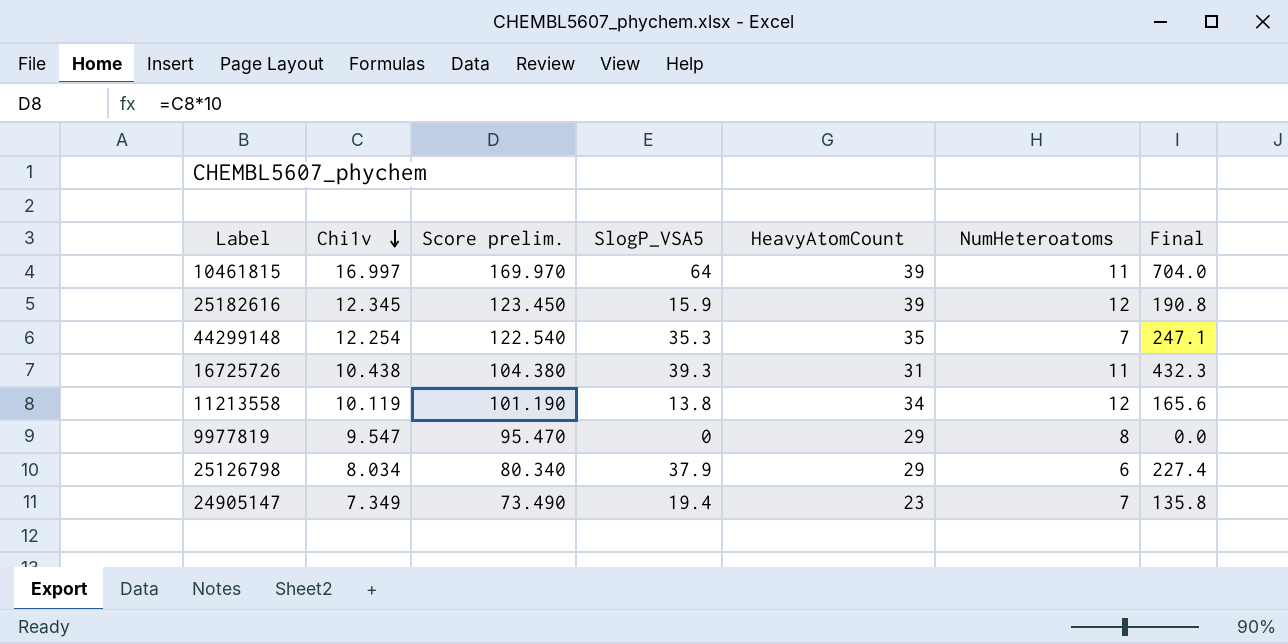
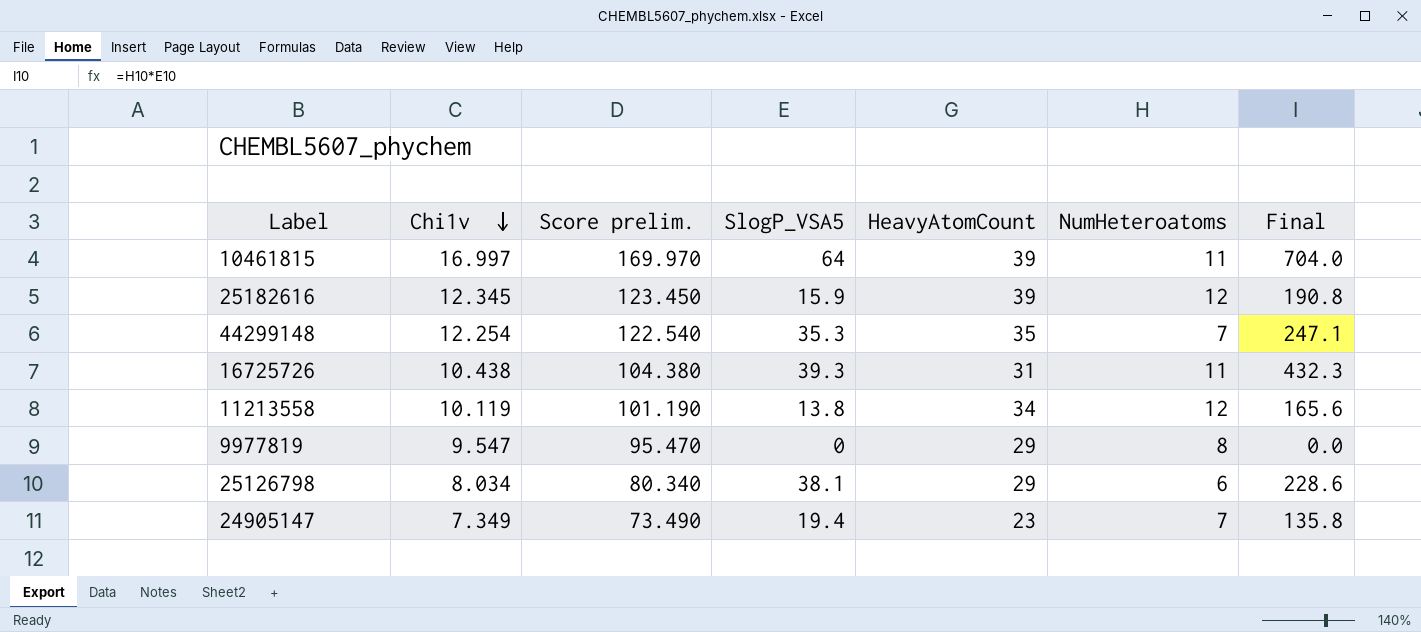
25126798 | SlogP_VSA5: 37.9 -> 38.1
25126798 | Final: 227.4 -> 228.6

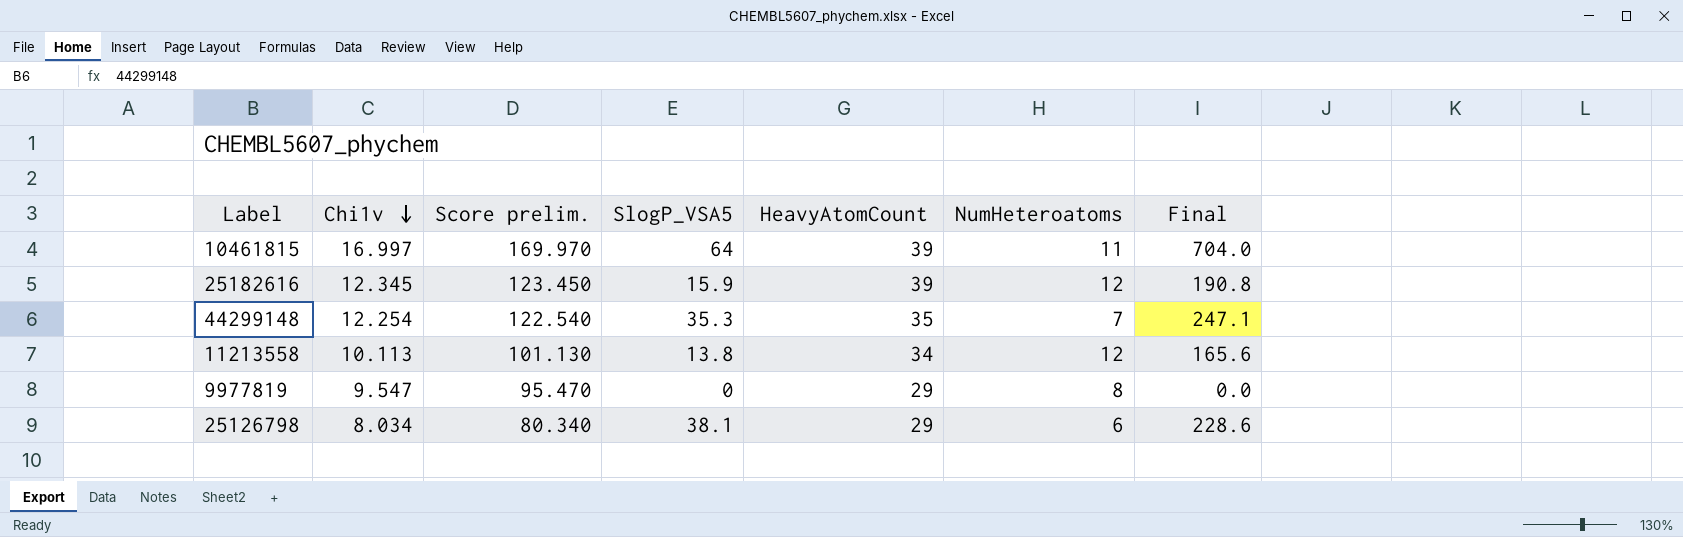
row 16725726: 10.438 | 104.380 | 39.3 | 31 | 11 | 432.3 -> none
row 24905147: 7.349 | 73.490 | 19.4 | 23 | 7 | 135.8 -> none
11213558 | Chi1v: 10.119 -> 10.113
11213558 | Score prelim.: 101.190 -> 101.130

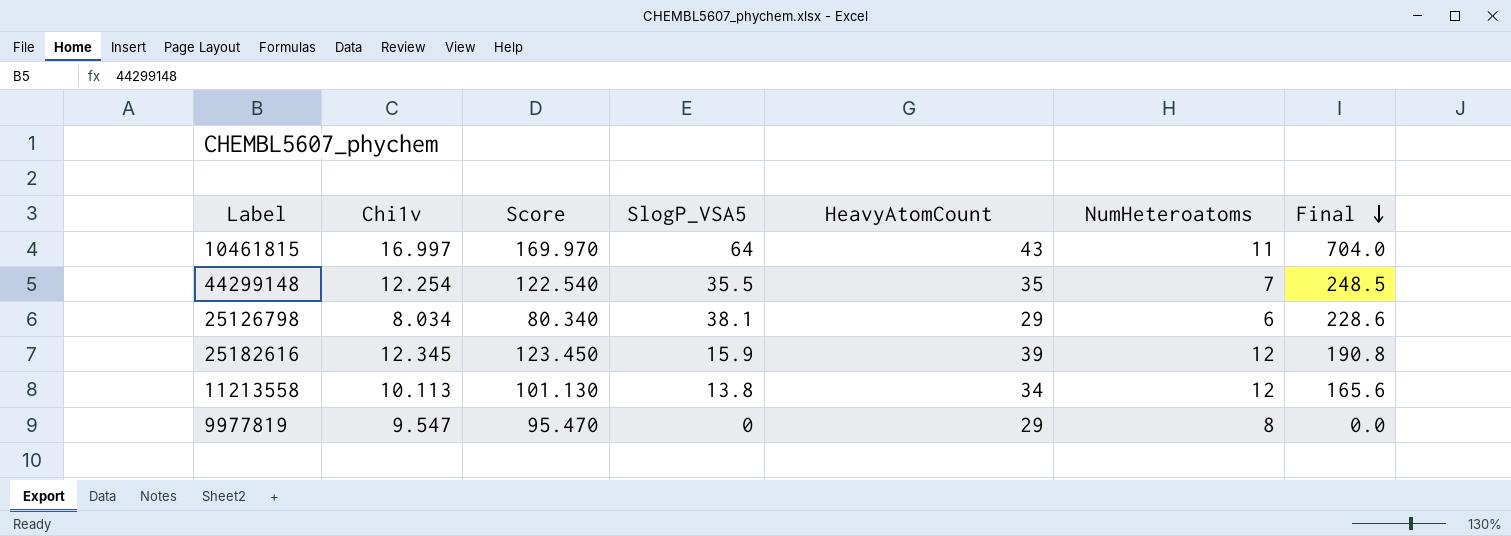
row order: Chi1v descending -> Final descending
column name: Score prelim. -> Score
10461815 | HeavyAtomCount: 39 -> 43
44299148 | SlogP_VSA5: 35.3 -> 35.5
44299148 | Final: 247.1 -> 248.5

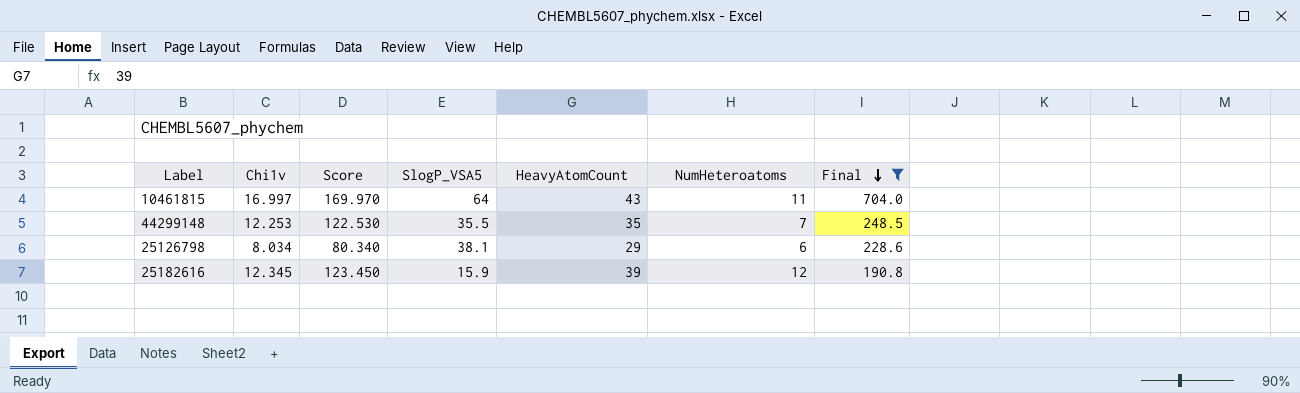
filter: none -> Final >= 190.8
44299148 | Chi1v: 12.254 -> 12.253
44299148 | Score: 122.540 -> 122.530

